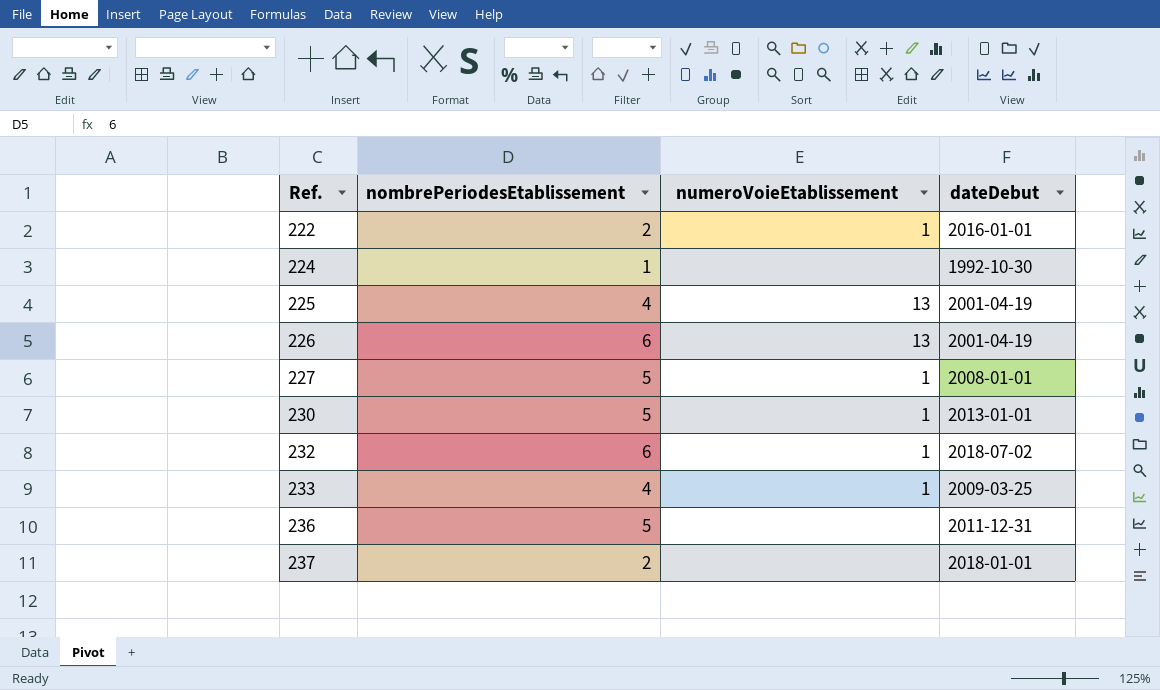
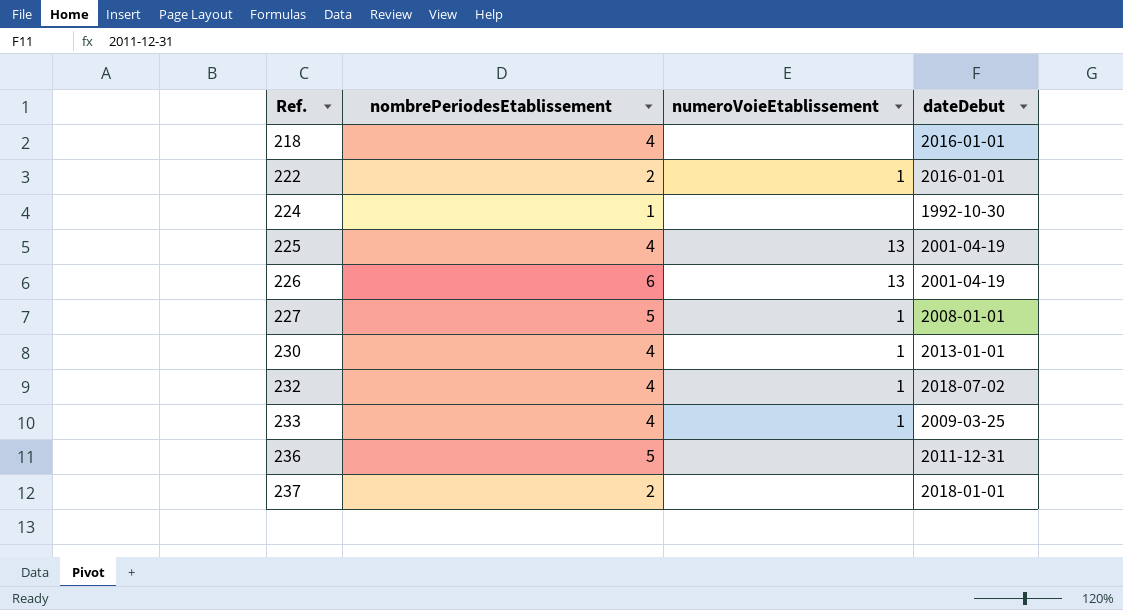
row 218: none -> 4 | none | 2016-01-01
230 | nombrePeriodesEtablissement: 5 -> 4
232 | nombrePeriodesEtablissement: 6 -> 4

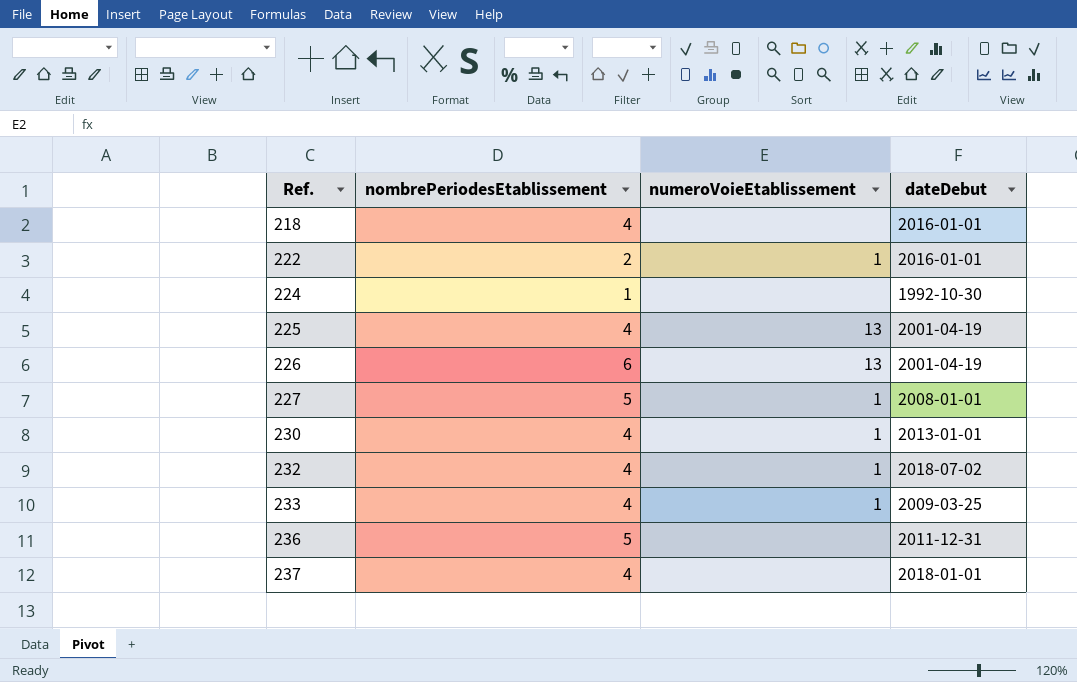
237 | nombrePeriodesEtablissement: 2 -> 4

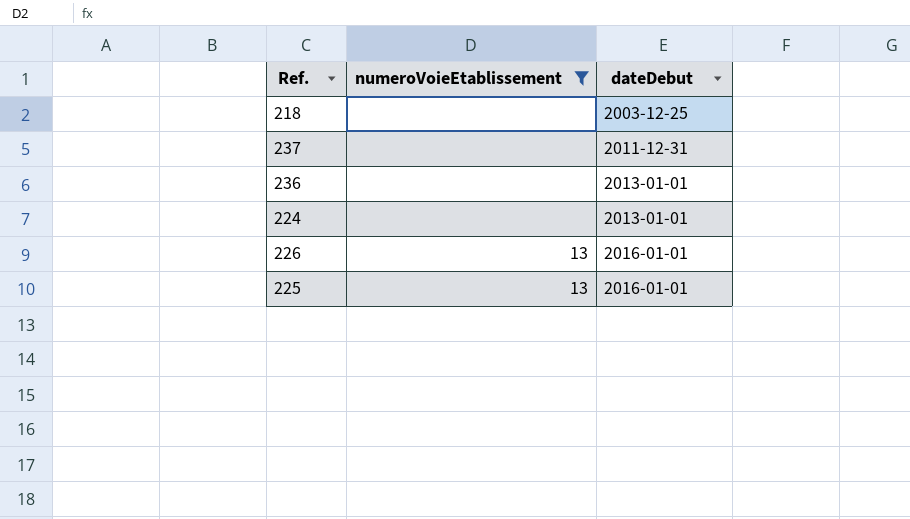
filter: none -> numeroVoieEtablissement != 1
row order: Ref. ascending -> dateDebut ascending
column nombrePeriodesEtablissement | position: 2 -> none
218 | dateDebut: 2016-01-01 -> 2003-12-25
237 | dateDebut: 2018-01-01 -> 2011-12-31
236 | dateDebut: 2011-12-31 -> 2013-01-01
224 | dateDebut: 1992-10-30 -> 2013-01-01
226 | dateDebut: 2001-04-19 -> 2016-01-01
225 | dateDebut: 2001-04-19 -> 2016-01-01

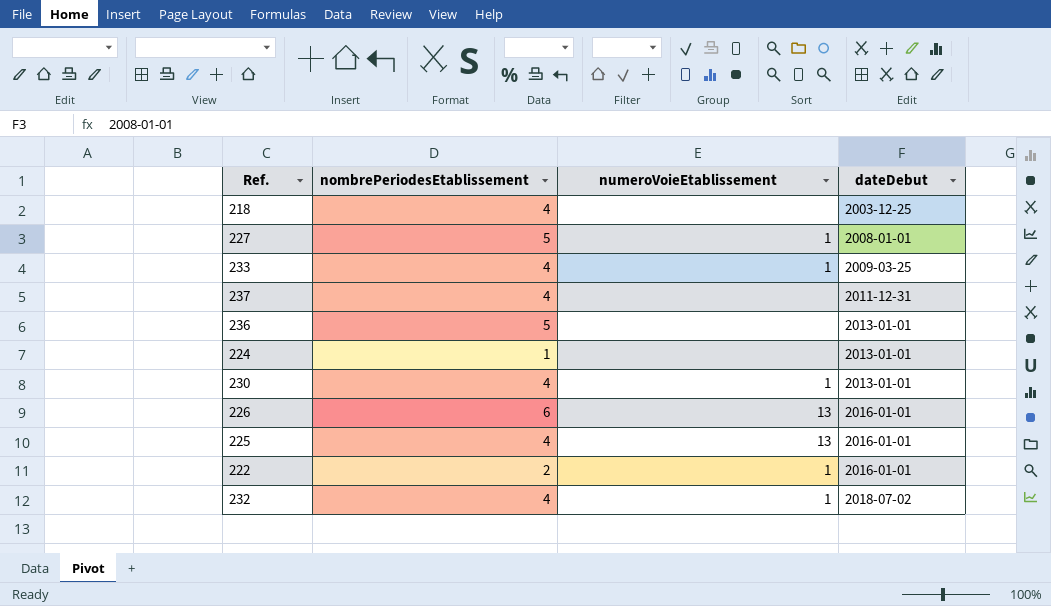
filter: numeroVoieEtablissement != 1 -> none
column nombrePeriodesEtablissement | position: none -> 2

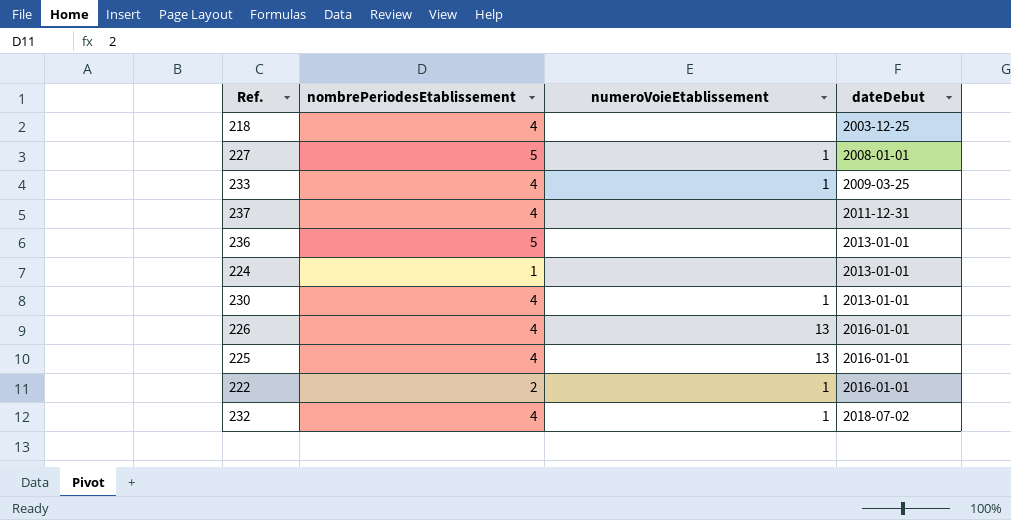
226 | nombrePeriodesEtablissement: 6 -> 4

